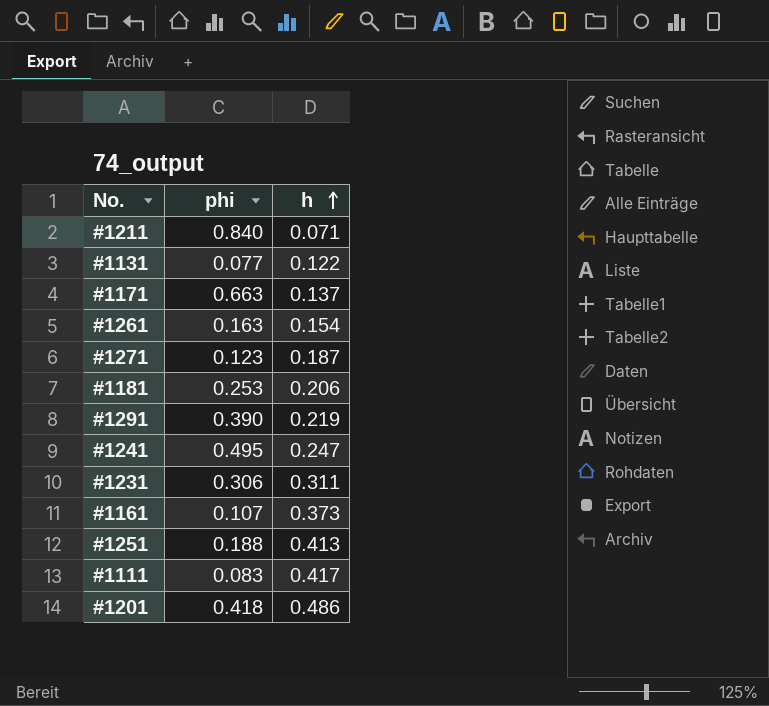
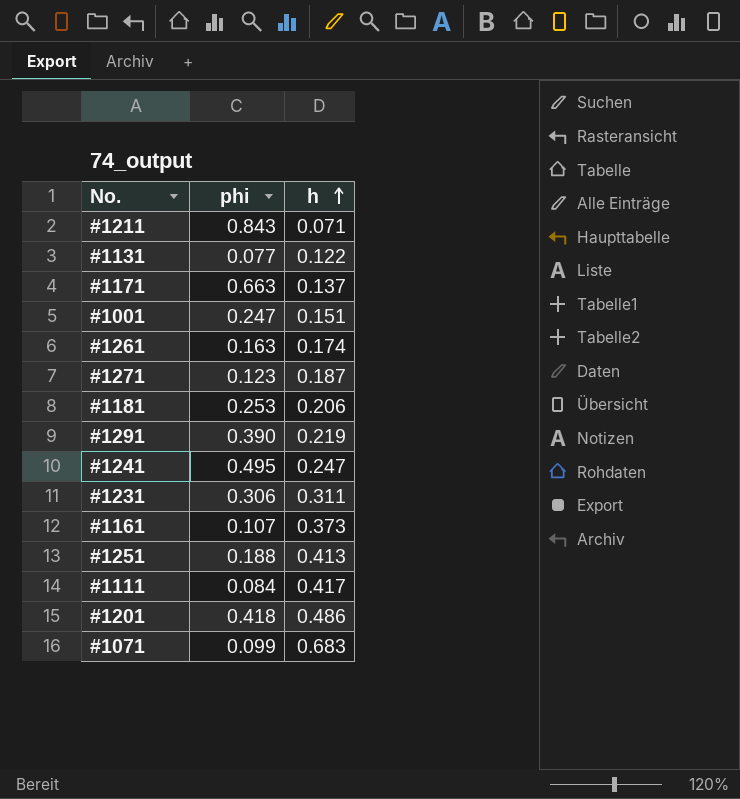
#1211 | phi: 0.840 -> 0.843
row #1001: none -> 0.247 | 0.151
#1261 | h: 0.154 -> 0.174
#1111 | phi: 0.083 -> 0.084
row #1071: none -> 0.099 | 0.683

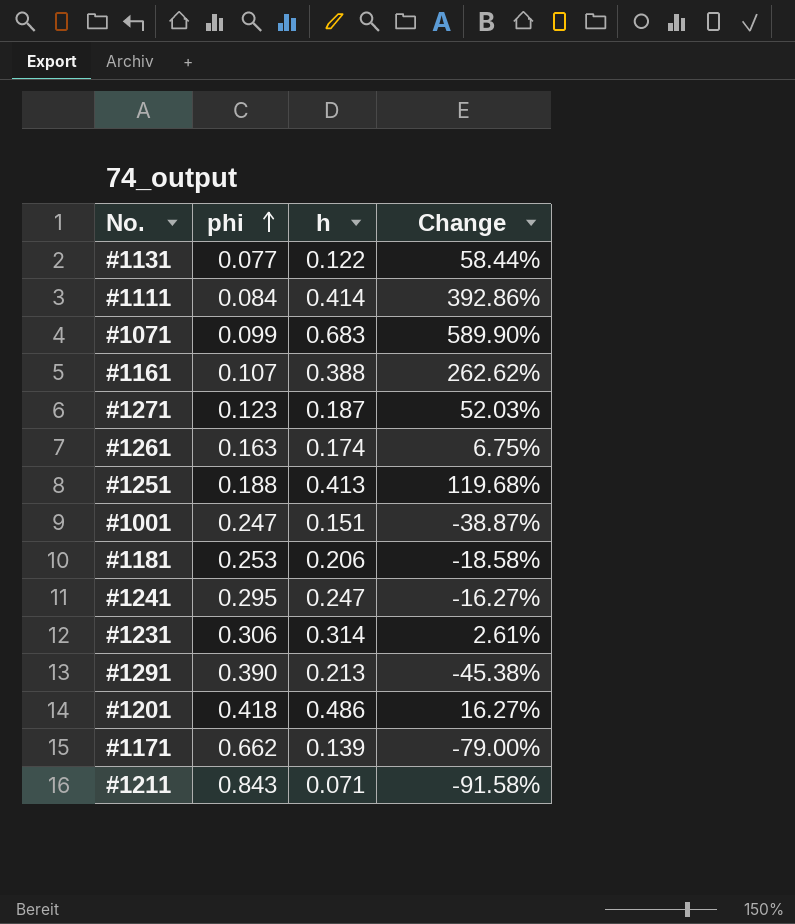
row order: h ascending -> phi ascending
column Change | formula: none -> ([h] - [phi]) / [phi]
#1111 | h: 0.417 -> 0.414
#1161 | h: 0.373 -> 0.388
#1241 | phi: 0.495 -> 0.295
#1231 | h: 0.311 -> 0.314
#1291 | h: 0.219 -> 0.213
#1171 | phi: 0.663 -> 0.662
#1171 | h: 0.137 -> 0.139

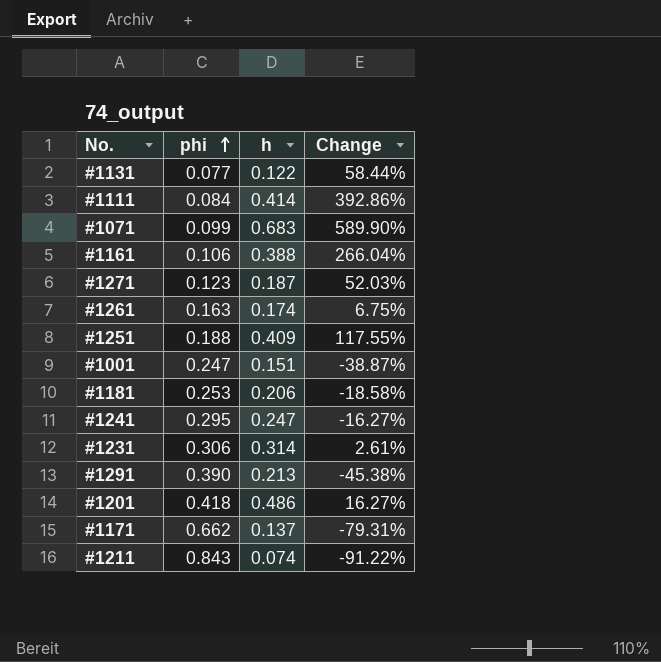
#1161 | phi: 0.107 -> 0.106
#1161 | Change: 262.62% -> 266.04%
#1251 | h: 0.413 -> 0.409
#1251 | Change: 119.68% -> 117.55%
#1171 | h: 0.139 -> 0.137
#1171 | Change: -79.00% -> -79.31%
#1211 | h: 0.071 -> 0.074
#1211 | Change: -91.58% -> -91.22%

